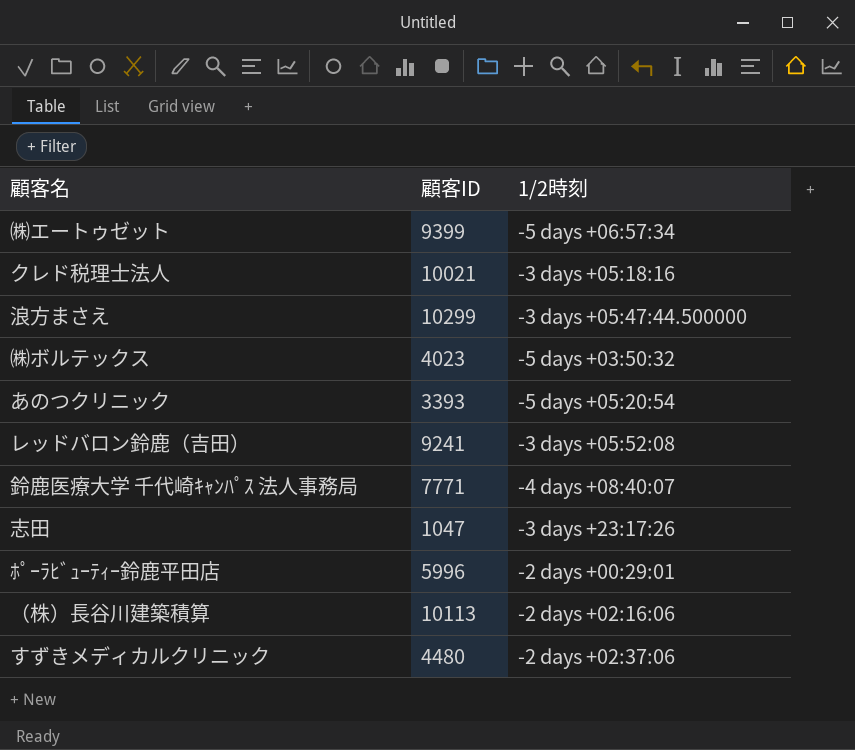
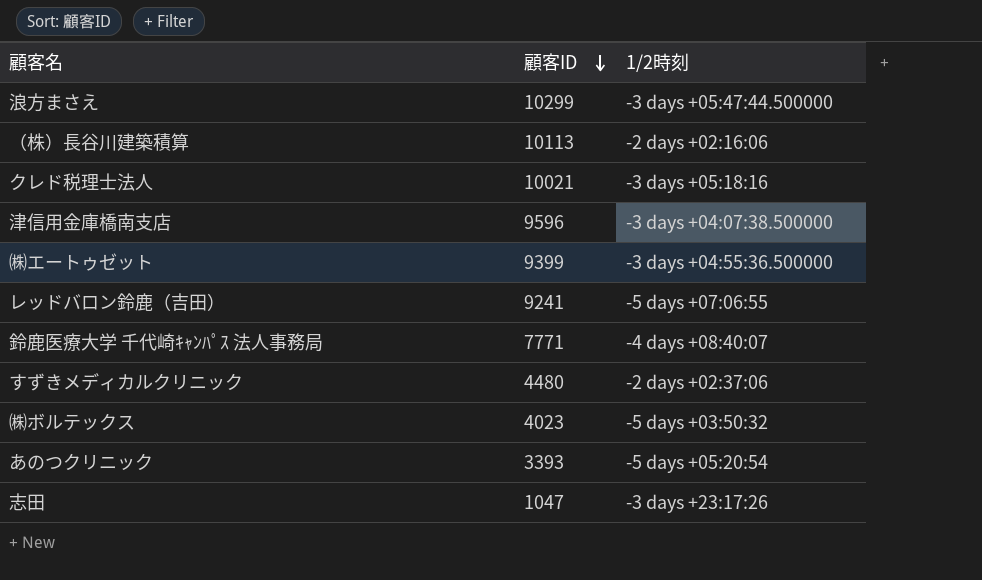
row order: none -> 顧客ID descending
row ﾎﾟｰﾗﾋﾞｭｰﾃｨｰ鈴鹿平田店: 5996 | -2 days +00:29:01 -> none
row 津信用金庫橋南支店: none -> 9596 | -3 days +04:07:38.500000
㈱エートゥゼット | 1/2時刻: -5 days +06:57:34 -> -3 days +04:55:36.500000
レッドバロン鈴鹿（吉田） | 1/2時刻: -3 days +05:52:08 -> -5 days +07:06:55

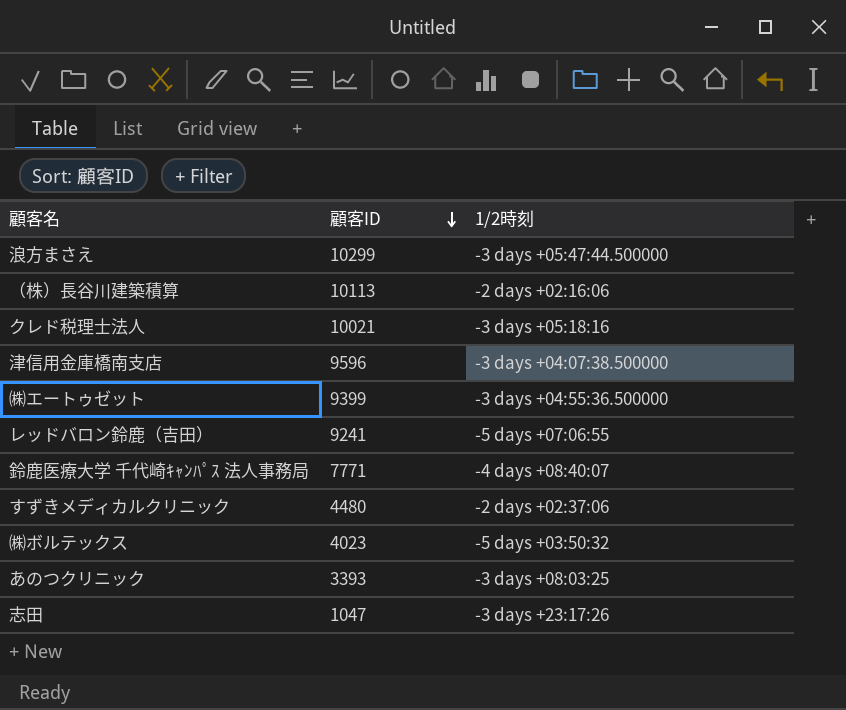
あのつクリニック | 1/2時刻: -5 days +05:20:54 -> -3 days +08:03:25

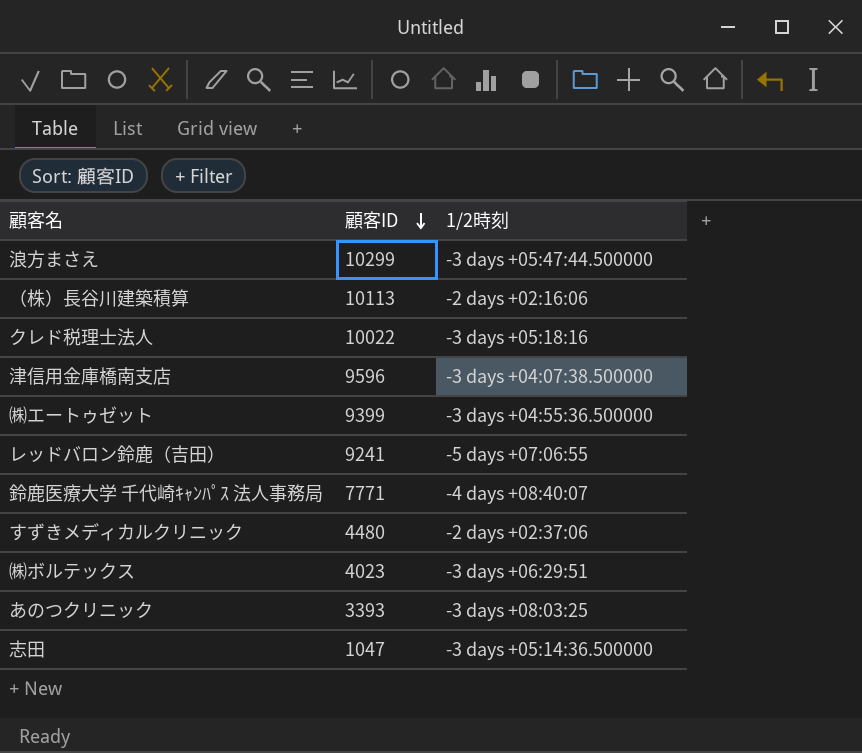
クレド税理士法人 | 顧客ID: 10021 -> 10022
㈱ボルテックス | 1/2時刻: -5 days +03:50:32 -> -3 days +06:29:51
志田 | 1/2時刻: -3 days +23:17:26 -> -3 days +05:14:36.500000

